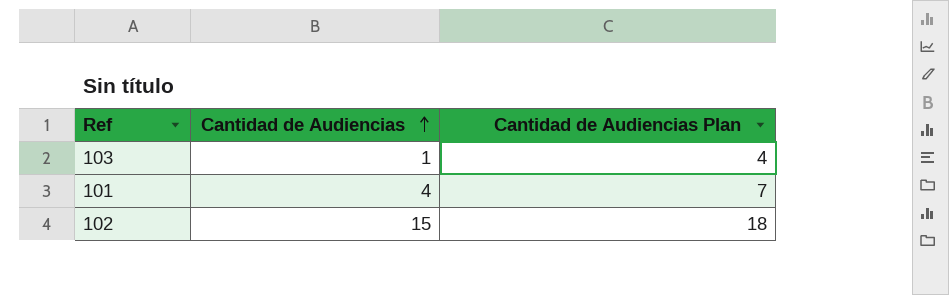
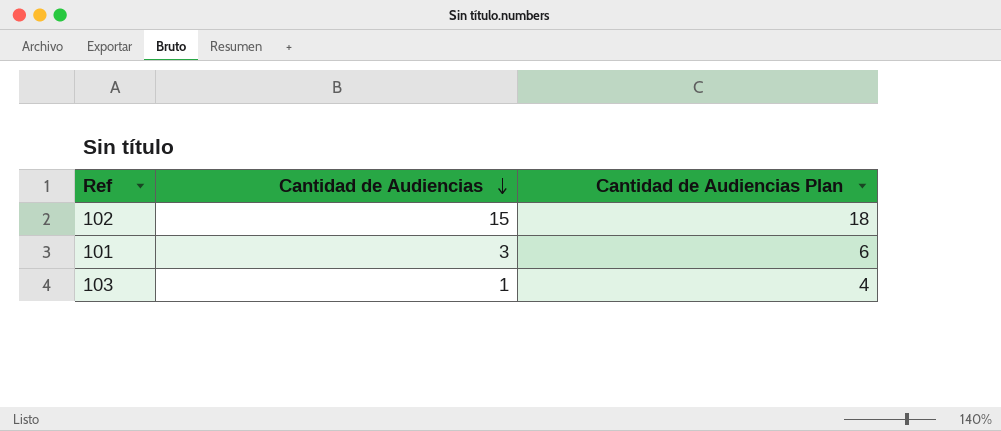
row order: Cantidad de Audiencias ascending -> Cantidad de Audiencias descending
101 | Cantidad de Audiencias: 4 -> 3
101 | Cantidad de Audiencias Plan: 7 -> 6

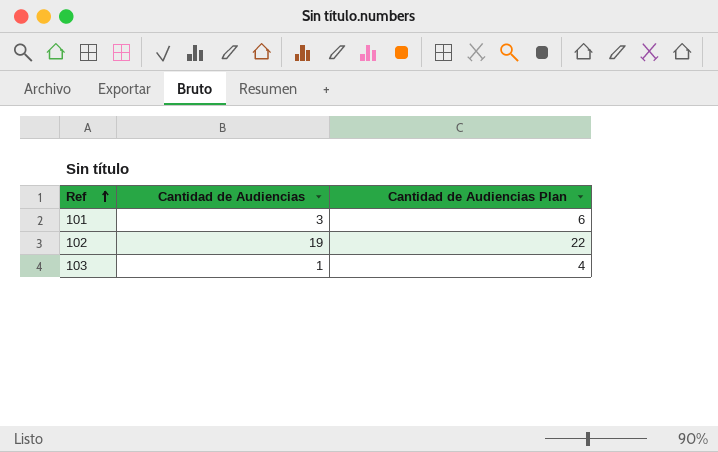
row order: Cantidad de Audiencias descending -> Ref ascending
102 | Cantidad de Audiencias: 15 -> 19
102 | Cantidad de Audiencias Plan: 18 -> 22

